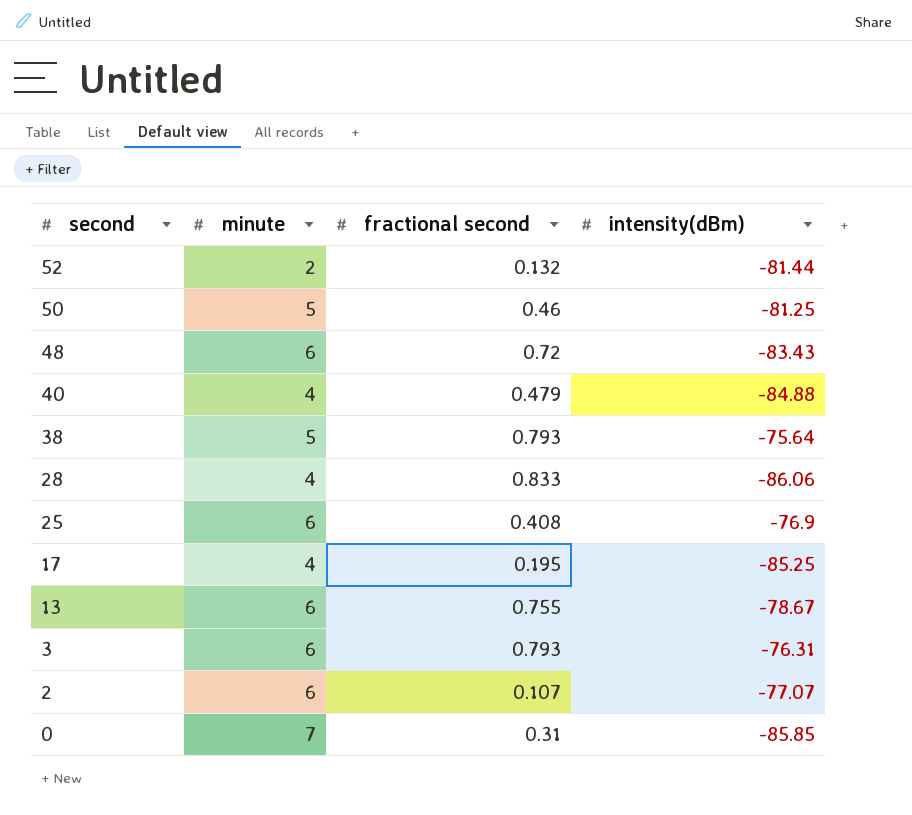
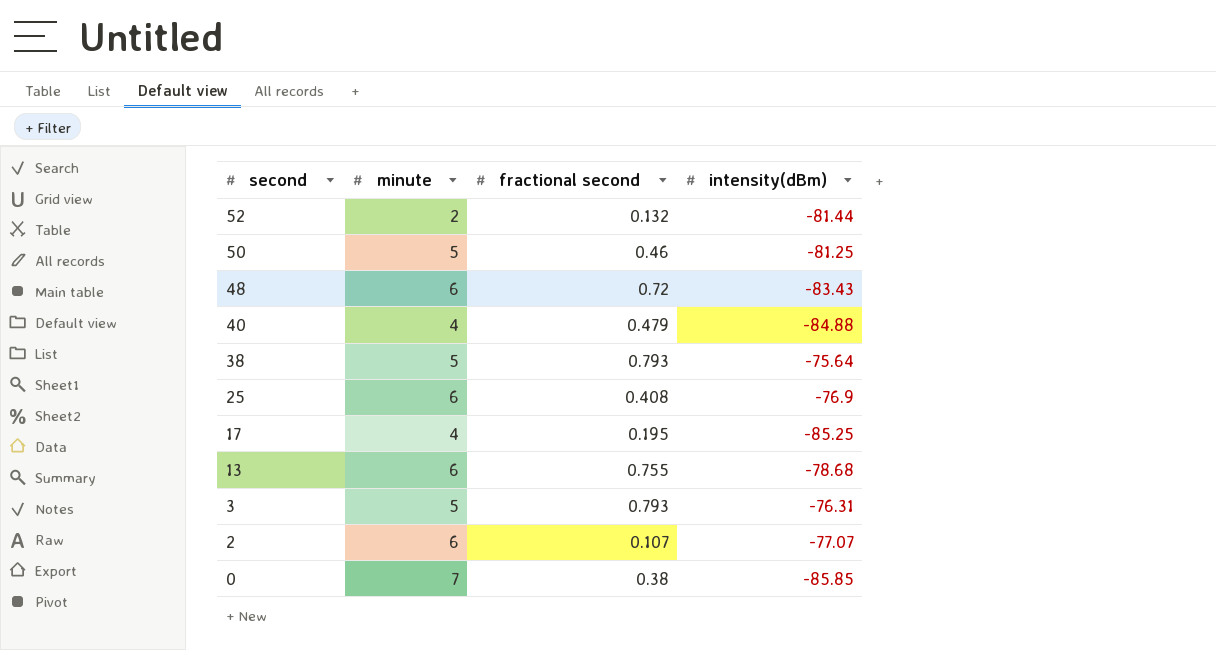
row 28: 4 | 0.833 | -86.06 -> none
13 | intensity(dBm): -78.67 -> -78.68
3 | minute: 6 -> 5
0 | fractional second: 0.31 -> 0.38

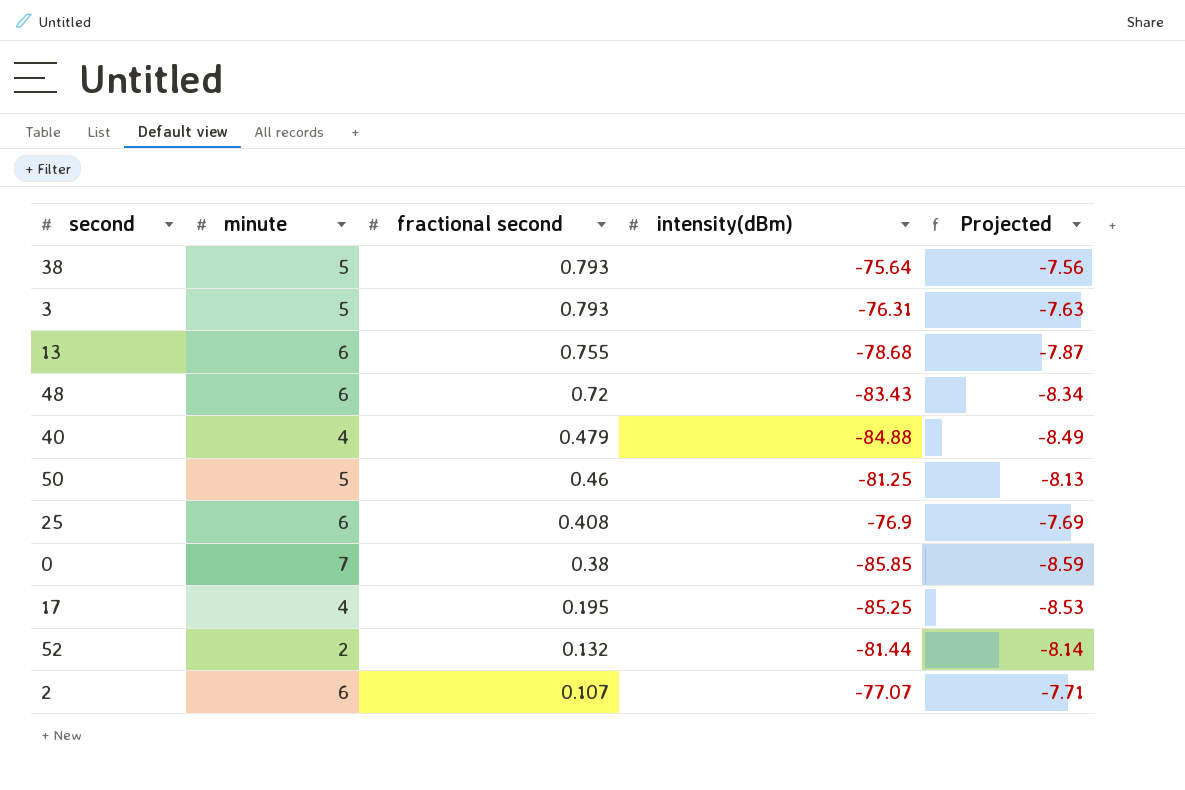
row order: second descending -> fractional second descending
column Projected | formula: none -> [intensity(dBm)] * 0.1

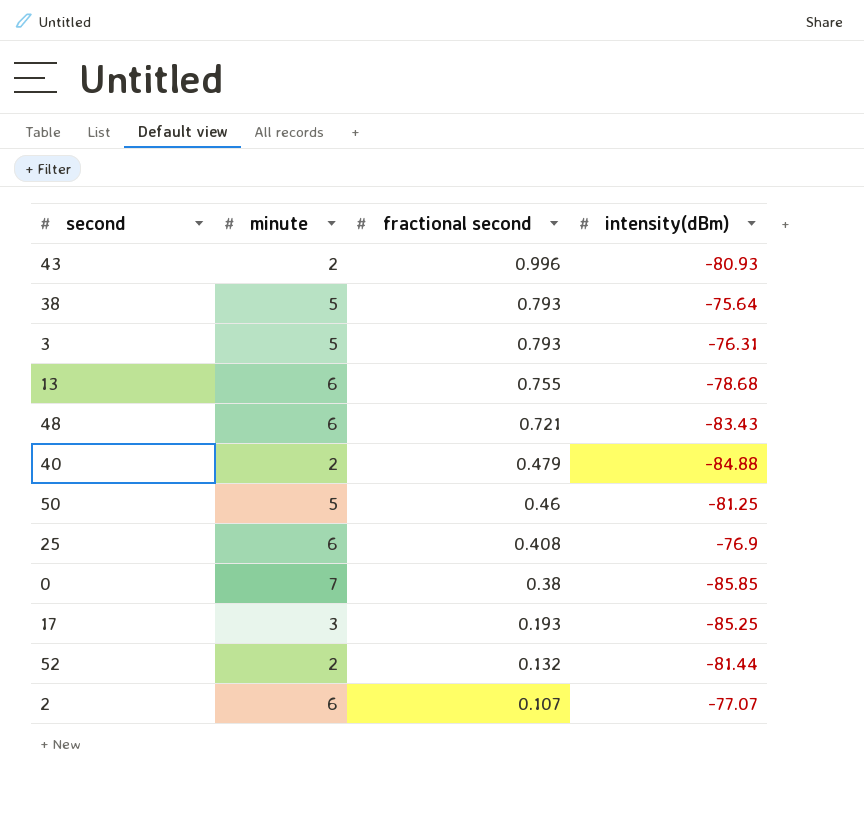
column Projected | formula: [intensity(dBm)] * 0.1 -> none
row 43: none -> 2 | 0.996 | -80.93
48 | fractional second: 0.72 -> 0.721
40 | minute: 4 -> 2
17 | minute: 4 -> 3
17 | fractional second: 0.195 -> 0.193

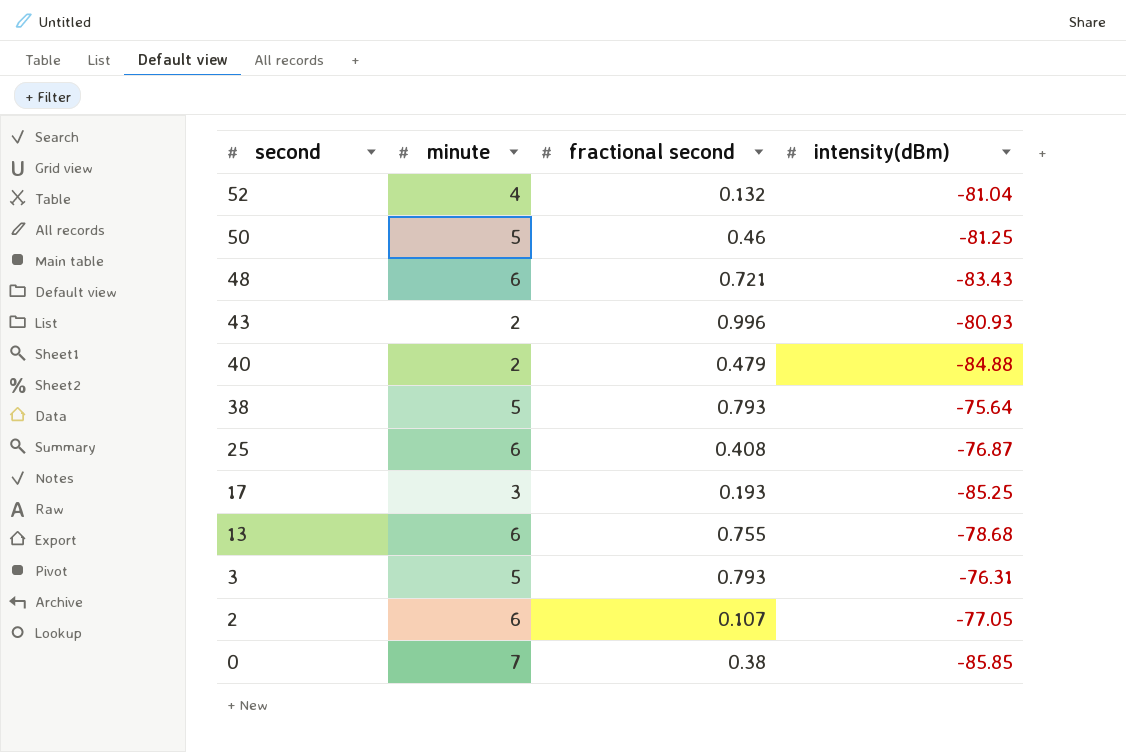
row order: fractional second descending -> second descending
52 | minute: 2 -> 4
52 | intensity(dBm): -81.44 -> -81.04
25 | intensity(dBm): -76.9 -> -76.87
2 | intensity(dBm): -77.07 -> -77.05

